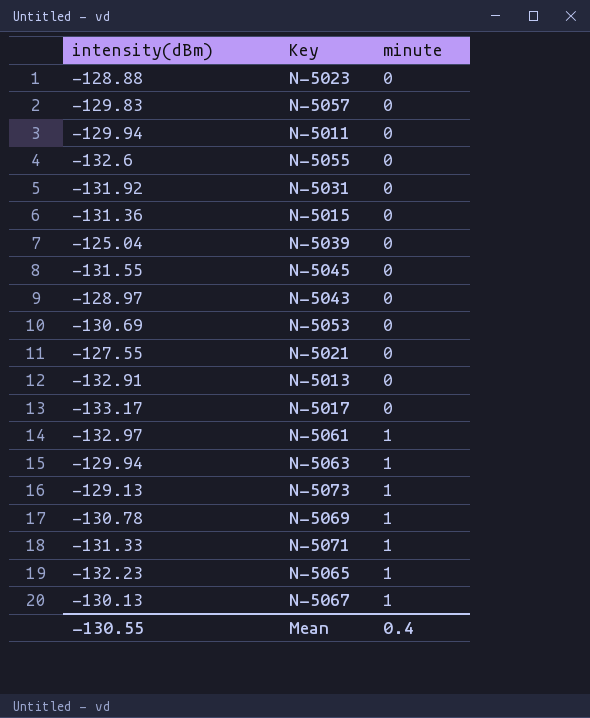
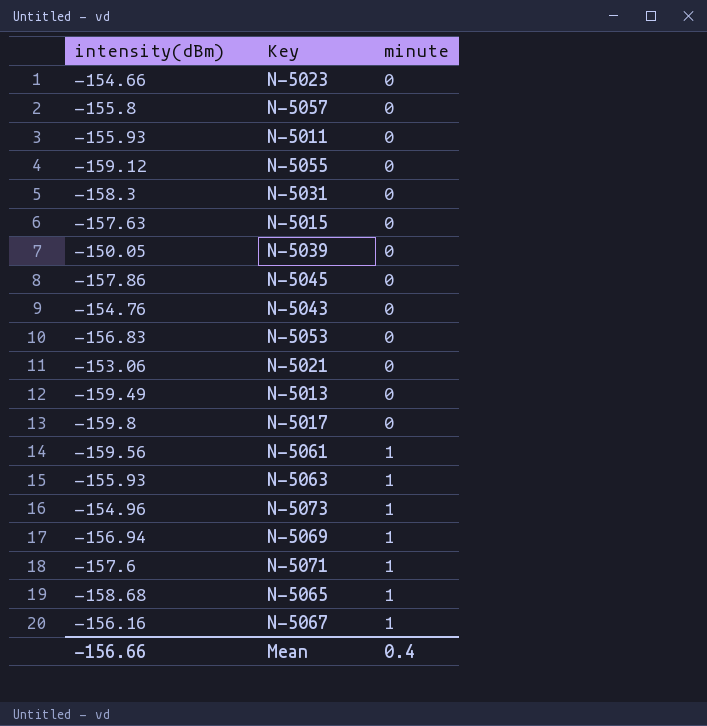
N-5023 | intensity(dBm): -128.88 -> -154.66
N-5057 | intensity(dBm): -129.83 -> -155.8
N-5011 | intensity(dBm): -129.94 -> -155.93
N-5055 | intensity(dBm): -132.6 -> -159.12
N-5031 | intensity(dBm): -131.92 -> -158.3
N-5015 | intensity(dBm): -131.36 -> -157.63
N-5039 | intensity(dBm): -125.04 -> -150.05
N-5045 | intensity(dBm): -131.55 -> -157.86
N-5043 | intensity(dBm): -128.97 -> -154.76
N-5053 | intensity(dBm): -130.69 -> -156.83
N-5021 | intensity(dBm): -127.55 -> -153.06
N-5013 | intensity(dBm): -132.91 -> -159.49
N-5017 | intensity(dBm): -133.17 -> -159.8
N-5061 | intensity(dBm): -132.97 -> -159.56
N-5063 | intensity(dBm): -129.94 -> -155.93
N-5073 | intensity(dBm): -129.13 -> -154.96
N-5069 | intensity(dBm): -130.78 -> -156.94
N-5071 | intensity(dBm): -131.33 -> -157.6
N-5065 | intensity(dBm): -132.23 -> -158.68
N-5067 | intensity(dBm): -130.13 -> -156.16
Mean | intensity(dBm): -130.55 -> -156.66

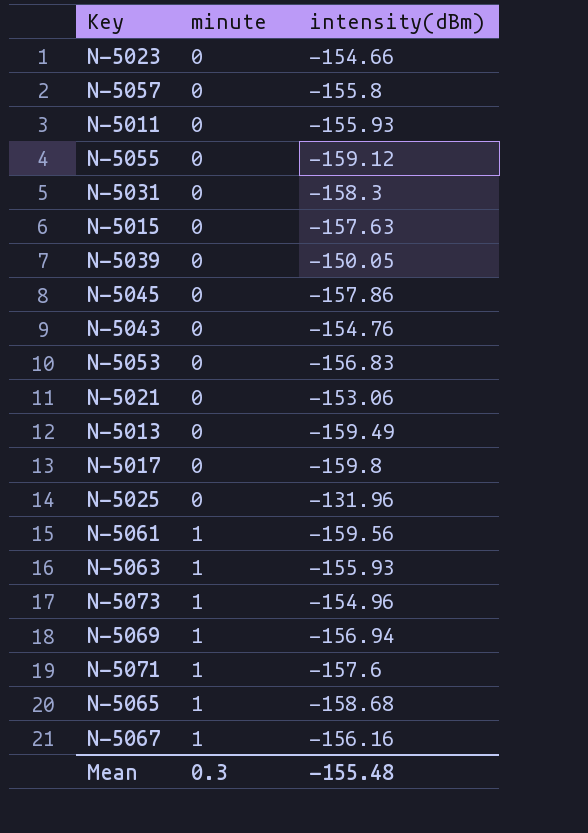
column intensity(dBm) | position: 1 -> 3
row N-5025: none -> 0 | -131.96
Mean | minute: 0.4 -> 0.3
Mean | intensity(dBm): -156.66 -> -155.48

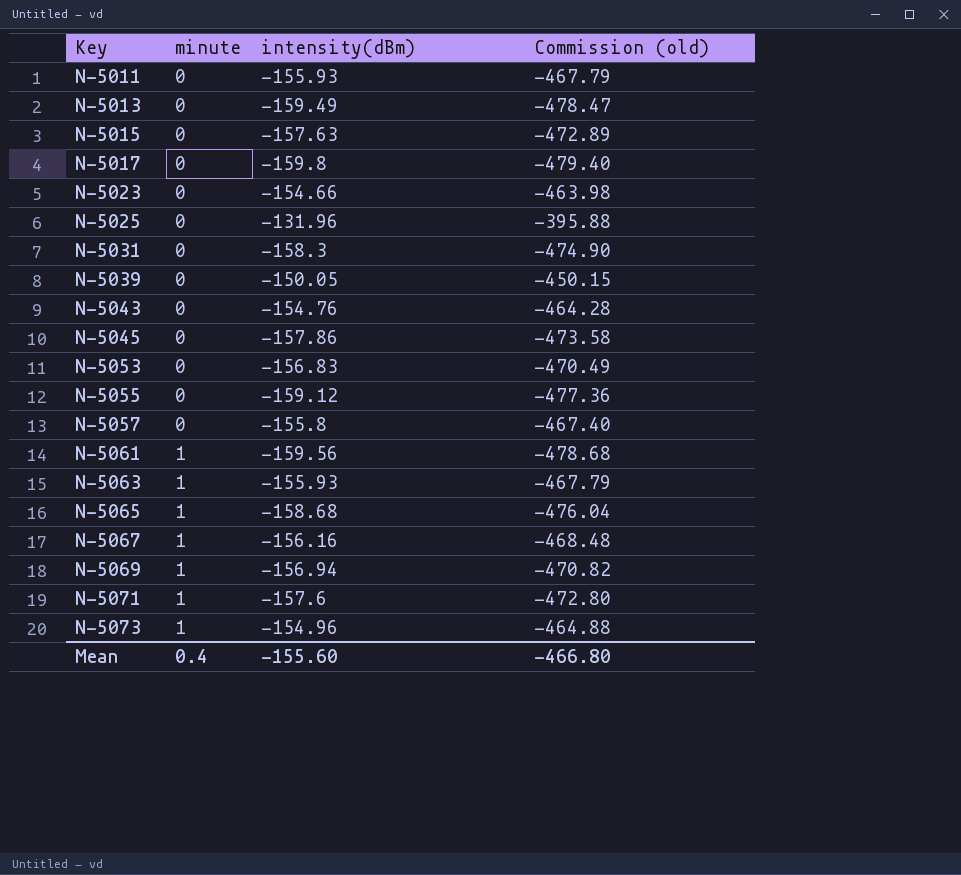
row order: minute ascending -> Key ascending
column Commission (old) | formula: none -> [intensity(dBm)] * 3
row N-5021: 0 | -153.06 -> none
Mean | minute: 0.3 -> 0.4
Mean | intensity(dBm): -155.48 -> -155.60

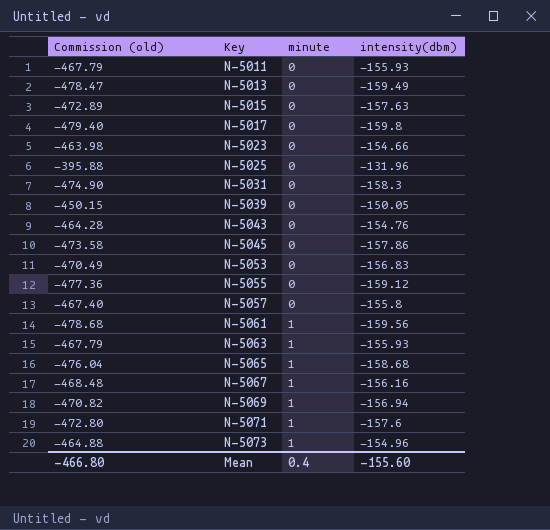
column Commission (old) | position: 4 -> 1
column name: intensity(dBm) -> intensity(dbm)

